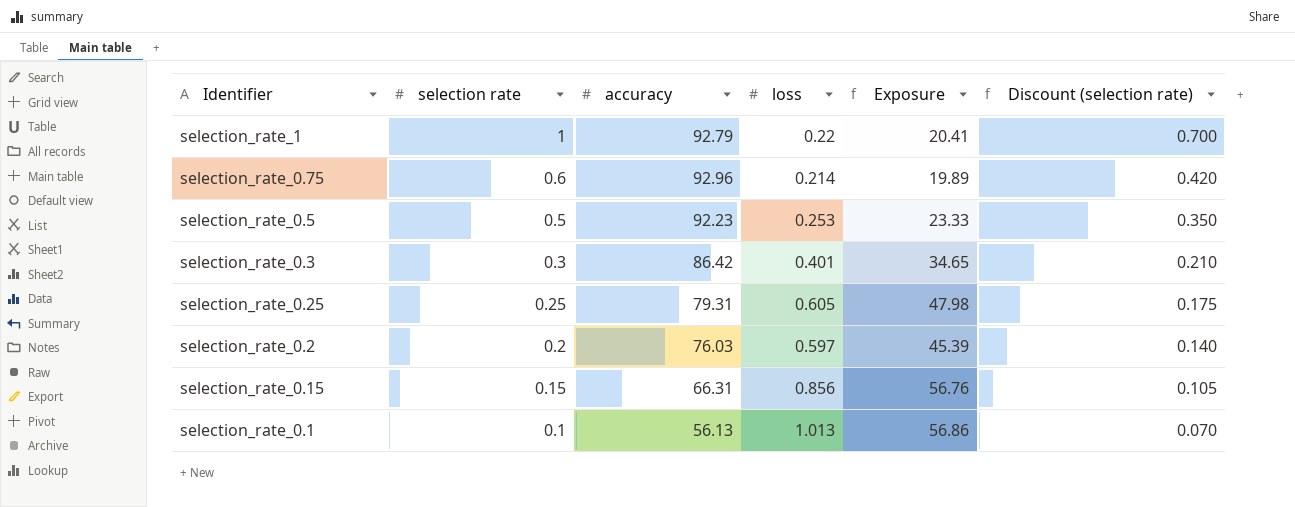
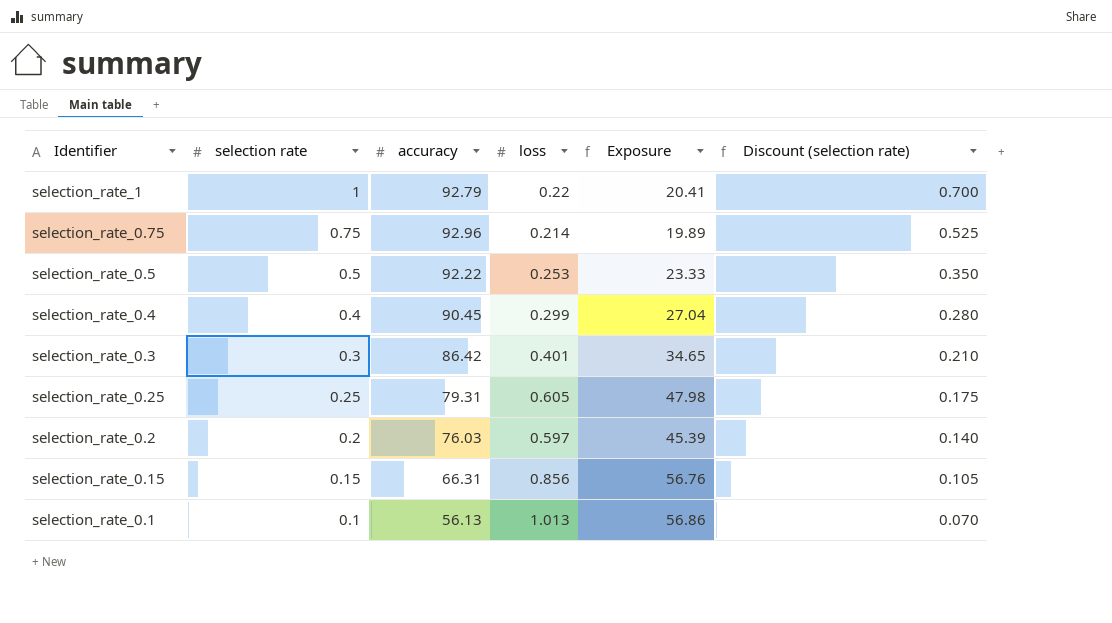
selection_rate_0.75 | selection rate: 0.6 -> 0.75
selection_rate_0.75 | Discount (selection rate): 0.420 -> 0.525
selection_rate_0.5 | accuracy: 92.23 -> 92.22
row selection_rate_0.4: none -> 0.4 | 90.45 | 0.299 | 27.04 | 0.280

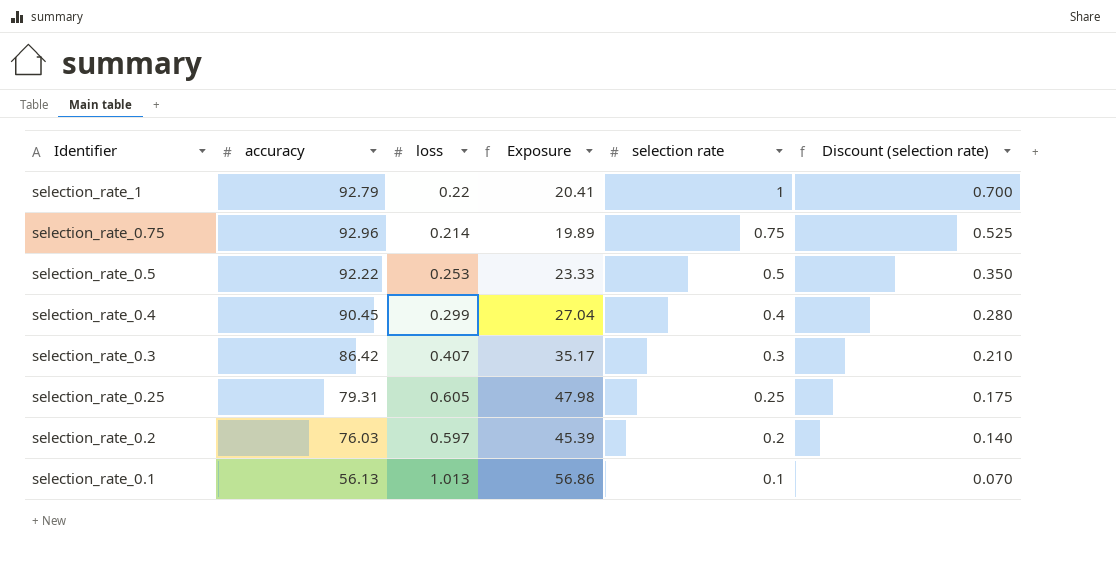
column selection rate | position: 2 -> 5
row selection_rate_0.15: 0.15 | 66.31 | 0.856 | 56.76 | 0.105 -> none
selection_rate_0.3 | loss: 0.401 -> 0.407
selection_rate_0.3 | Exposure: 34.65 -> 35.17

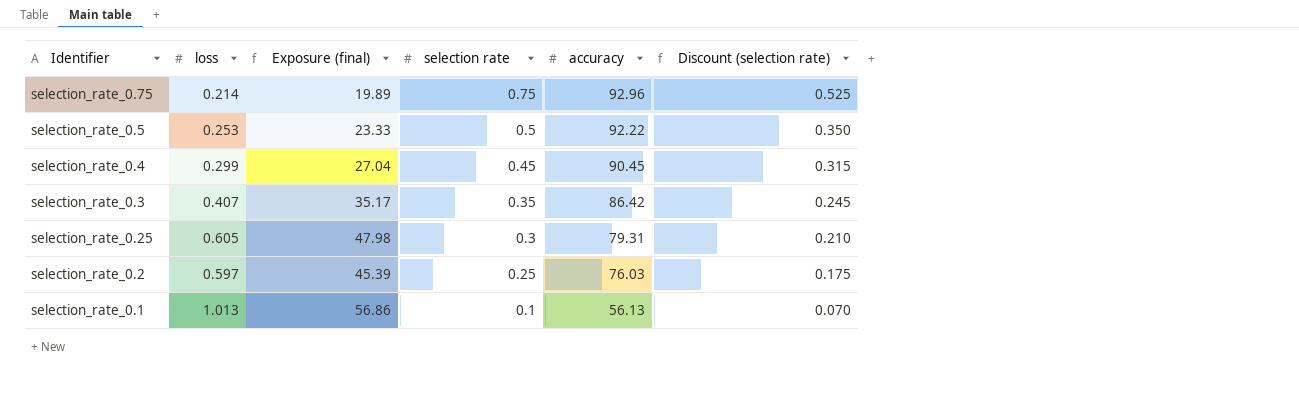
column name: Exposure -> Exposure (final)
column accuracy | position: 2 -> 5
row selection_rate_1: 92.79 | 0.22 | 20.41 | 1 | 0.700 -> none
selection_rate_0.4 | selection rate: 0.4 -> 0.45
selection_rate_0.4 | Discount (selection rate): 0.280 -> 0.315
selection_rate_0.3 | selection rate: 0.3 -> 0.35
selection_rate_0.3 | Discount (selection rate): 0.210 -> 0.245
selection_rate_0.25 | selection rate: 0.25 -> 0.3
selection_rate_0.25 | Discount (selection rate): 0.175 -> 0.210
selection_rate_0.2 | selection rate: 0.2 -> 0.25
selection_rate_0.2 | Discount (selection rate): 0.140 -> 0.175

